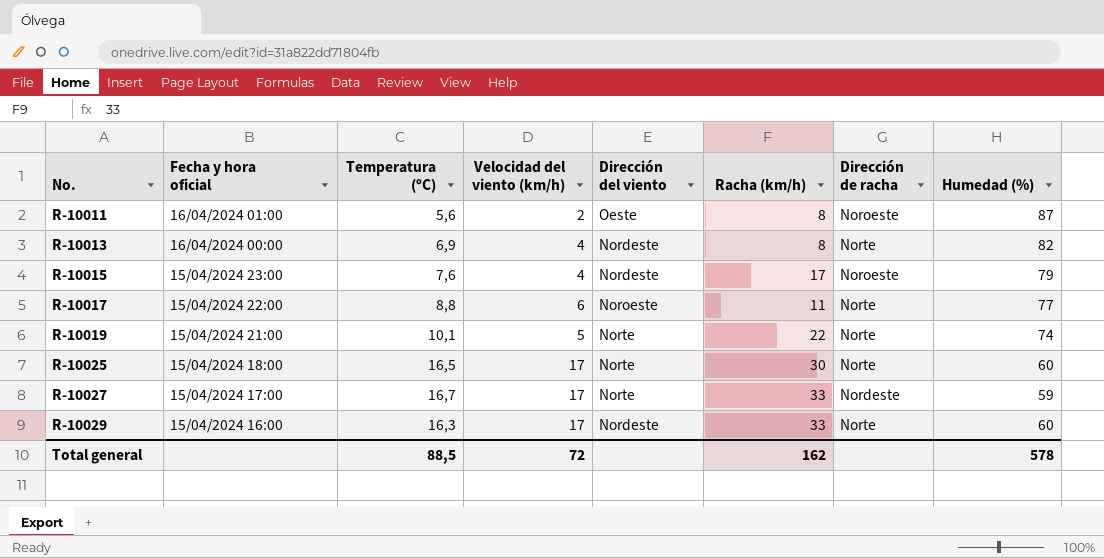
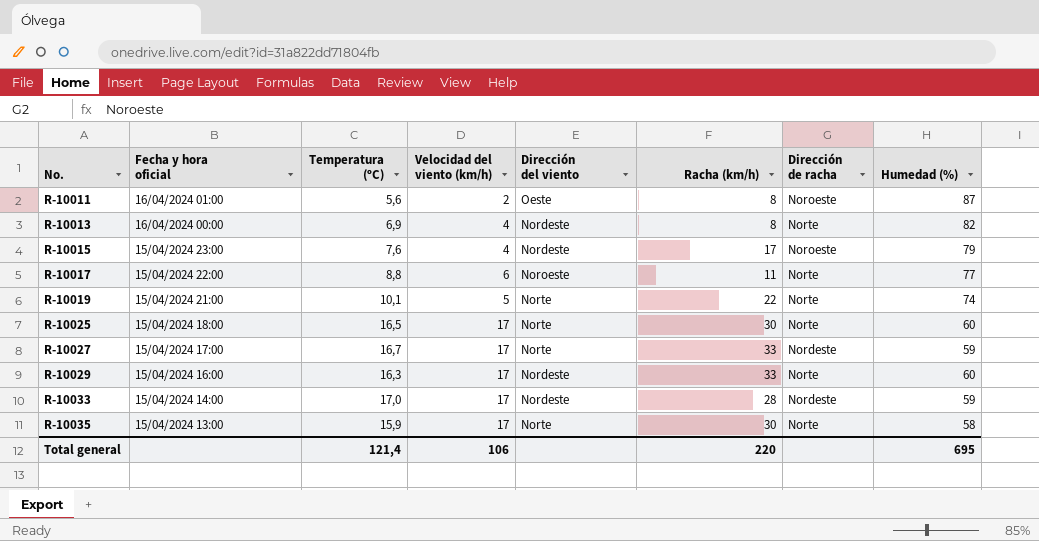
row R-10033: none -> 15/04/2024 14:00 | 17,0 | 17 | Nordeste | 28 | Nordeste | 59
row R-10035: none -> 15/04/2024 13:00 | 15,9 | 17 | Norte | 30 | Norte | 58
Total general | Temperatura (ºC): 88,5 -> 121,4
Total general | Velocidad del viento (km/h): 72 -> 106
Total general | Racha (km/h): 162 -> 220
Total general | Humedad (%): 578 -> 695

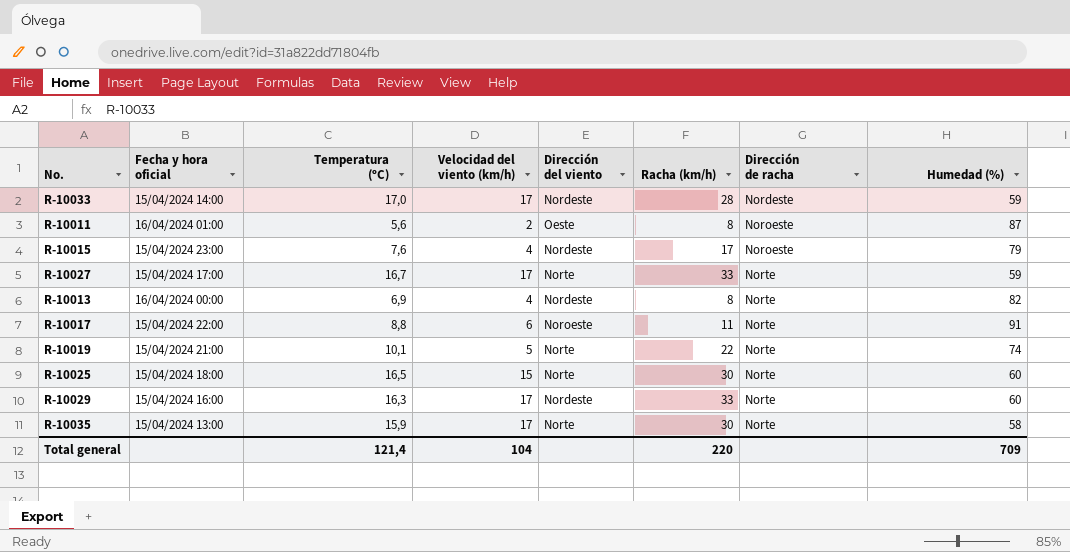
row order: No. ascending -> Dirección de racha ascending
R-10027 | Dirección de racha: Nordeste -> Norte
R-10017 | Humedad (%): 77 -> 91
R-10025 | Velocidad del viento (km/h): 17 -> 15
Total general | Velocidad del viento (km/h): 106 -> 104
Total general | Humedad (%): 695 -> 709

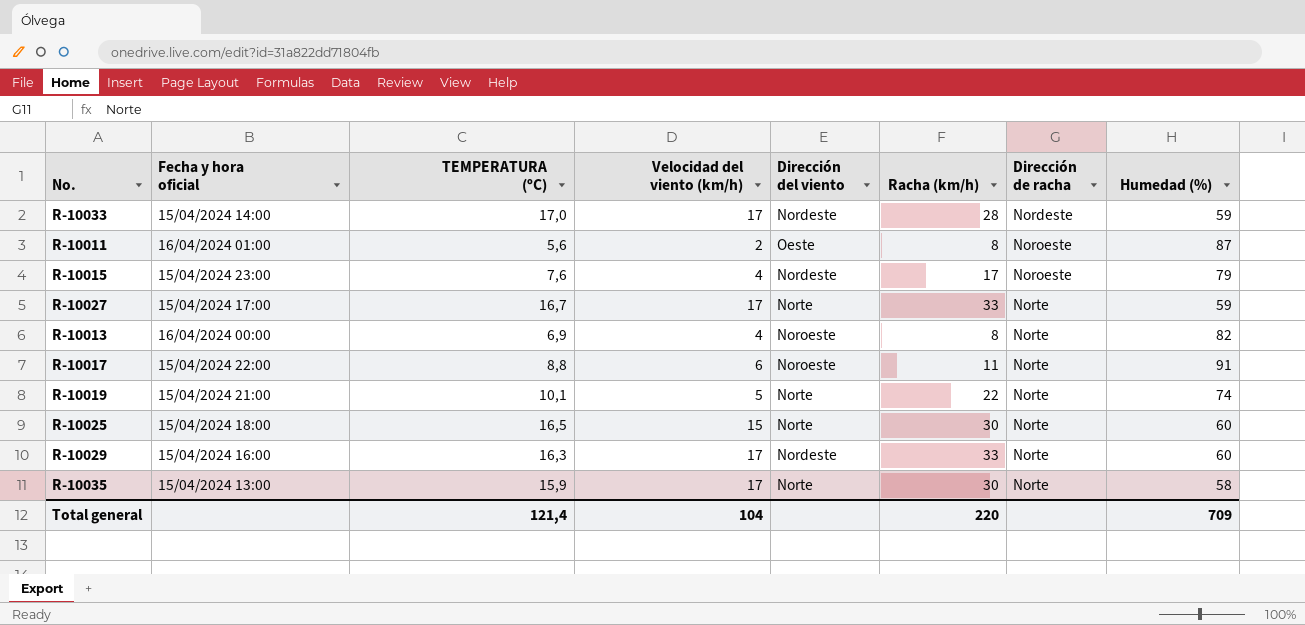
column name: Temperatura (ºC) -> TEMPERATURA (ºC)
R-10013 | Dirección del viento: Nordeste -> Noroeste

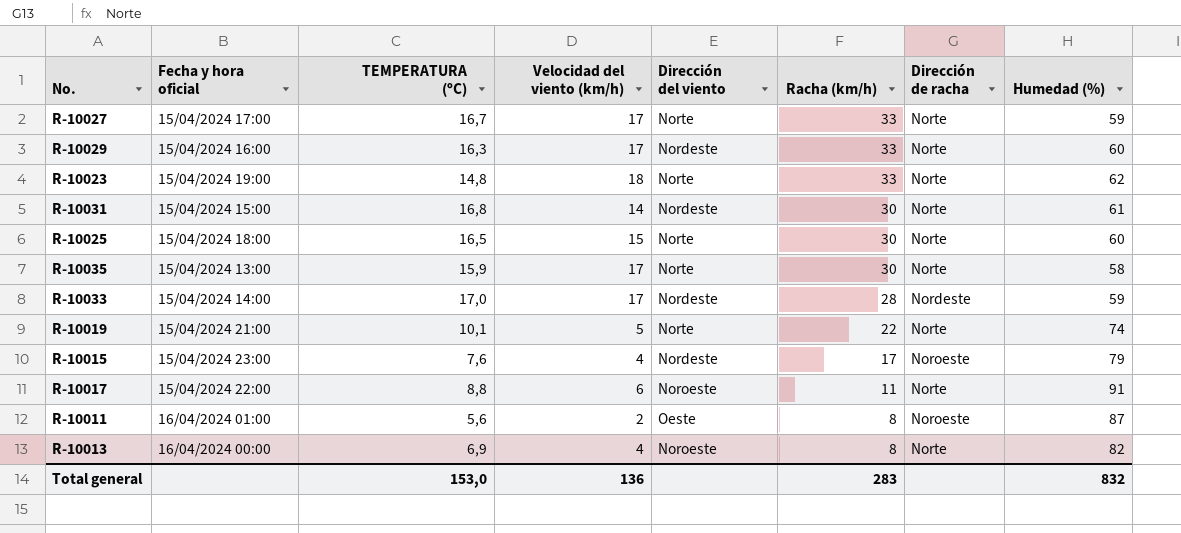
row order: Dirección de racha ascending -> Racha (km/h) descending
row R-10023: none -> 15/04/2024 19:00 | 14,8 | 18 | Norte | 33 | Norte | 62
row R-10031: none -> 15/04/2024 15:00 | 16,8 | 14 | Nordeste | 30 | Norte | 61
Total general | TEMPERATURA (ºC): 121,4 -> 153,0
Total general | Velocidad del viento (km/h): 104 -> 136
Total general | Racha (km/h): 220 -> 283
Total general | Humedad (%): 709 -> 832

